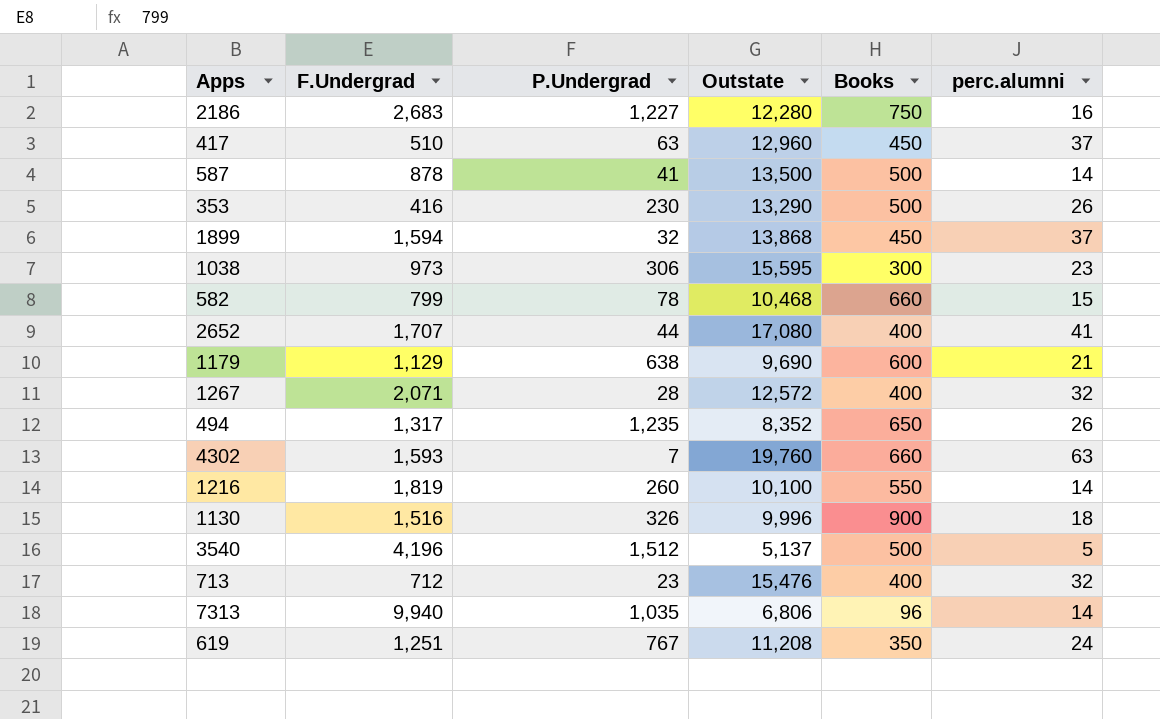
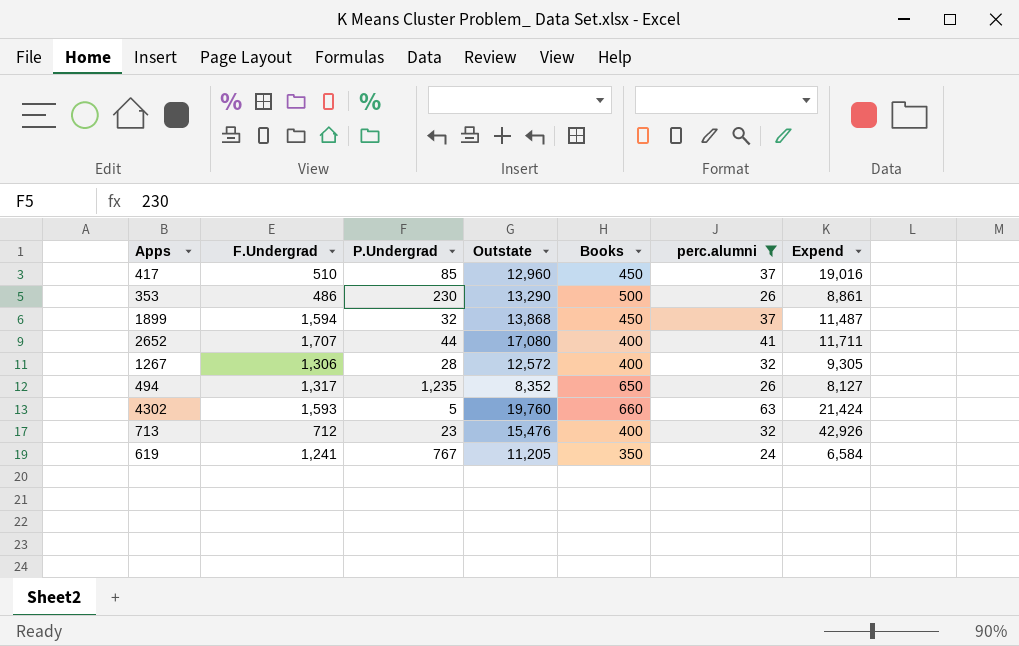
filter: none -> perc.alumni >= 24
column Expend | position: none -> 7
417 | P.Undergrad: 63 -> 85
353 | F.Undergrad: 416 -> 486
1267 | F.Undergrad: 2,071 -> 1,306
4302 | P.Undergrad: 7 -> 5
619 | F.Undergrad: 1,251 -> 1,241
619 | Outstate: 11,208 -> 11,205

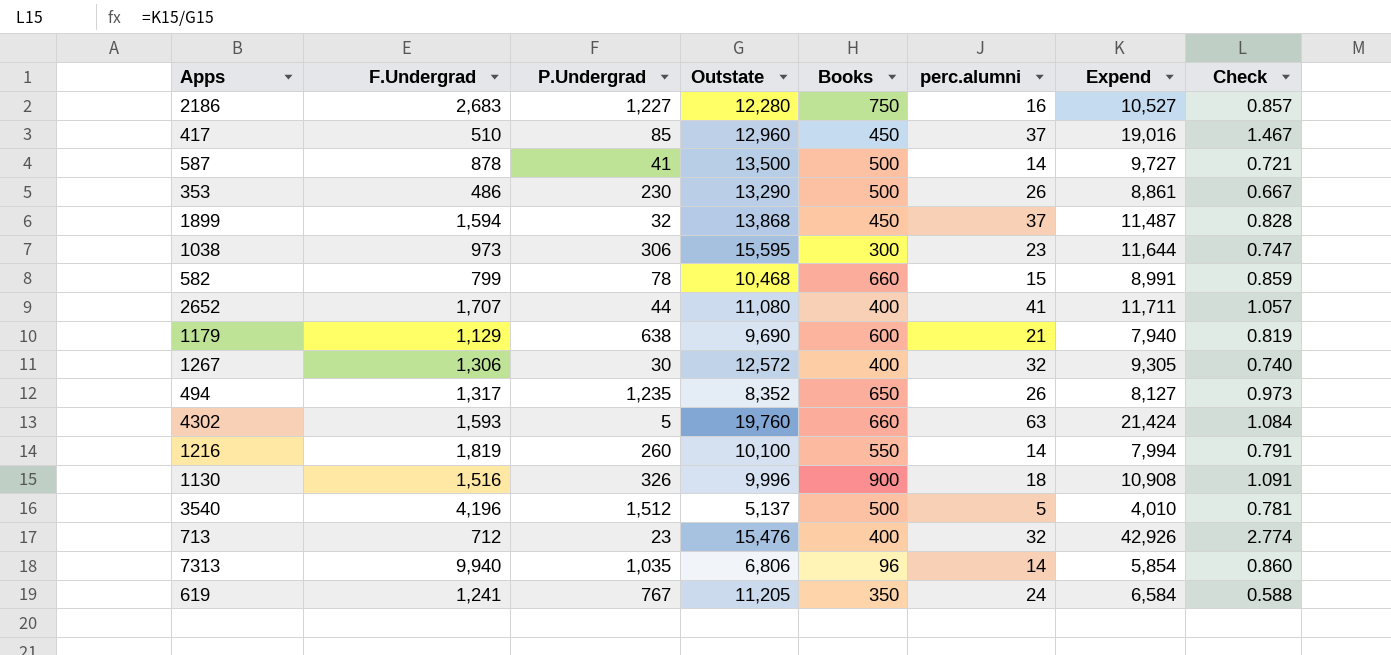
filter: perc.alumni >= 24 -> none
column Check | formula: none -> [Expend] / [Outstate]
2652 | Outstate: 17,080 -> 11,080
1267 | P.Undergrad: 28 -> 30

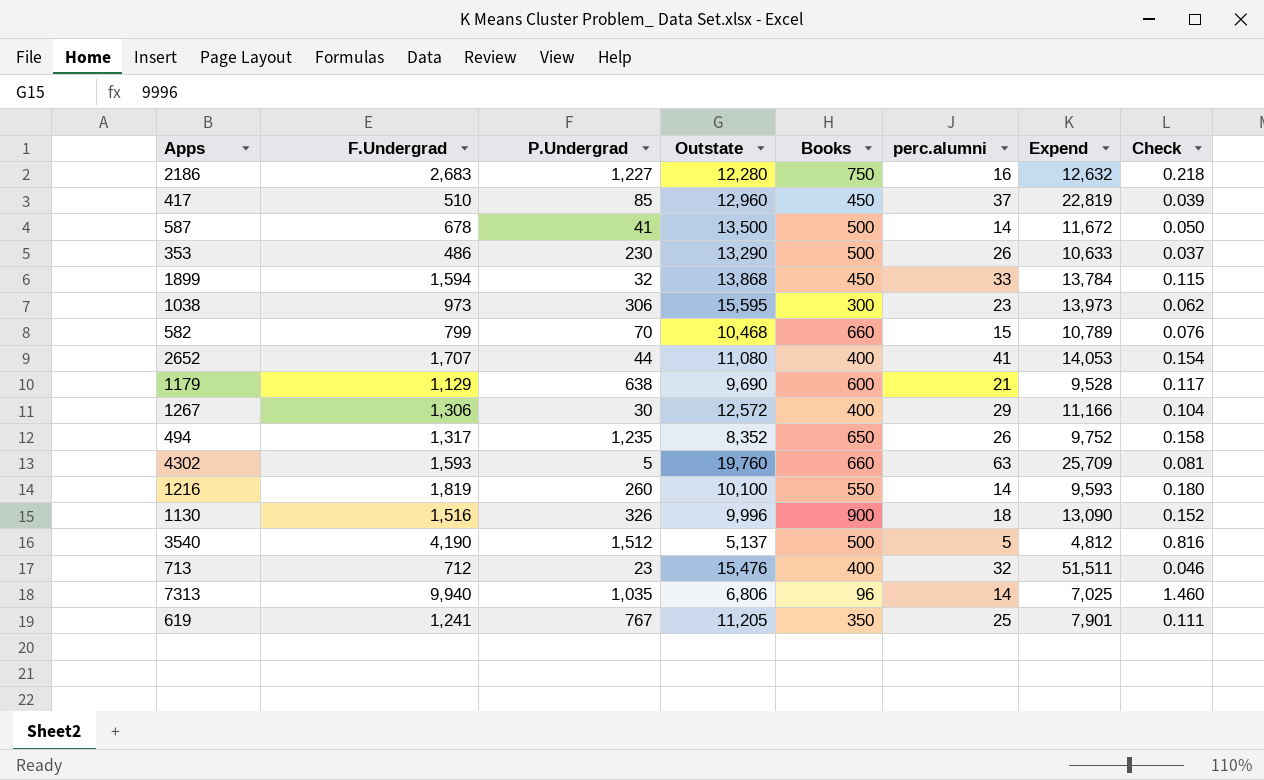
column Check | formula: [Expend] / [Outstate] -> [F.Undergrad] / [Outstate]
2186 | Expend: 10,527 -> 12,632
417 | Expend: 19,016 -> 22,819
587 | F.Undergrad: 878 -> 678
587 | Expend: 9,727 -> 11,672
353 | Expend: 8,861 -> 10,633
1899 | perc.alumni: 37 -> 33
1899 | Expend: 11,487 -> 13,784
1038 | Expend: 11,644 -> 13,973
582 | P.Undergrad: 78 -> 70
582 | Expend: 8,991 -> 10,789
2652 | Expend: 11,711 -> 14,053
1179 | Expend: 7,940 -> 9,528
1267 | perc.alumni: 32 -> 29
1267 | Expend: 9,305 -> 11,166
494 | Expend: 8,127 -> 9,752
4302 | Expend: 21,424 -> 25,709
1216 | Expend: 7,994 -> 9,593
1130 | Expend: 10,908 -> 13,090
3540 | F.Undergrad: 4,196 -> 4,190
3540 | Expend: 4,010 -> 4,812
713 | Expend: 42,926 -> 51,511
7313 | Expend: 5,854 -> 7,025
619 | perc.alumni: 24 -> 25
619 | Expend: 6,584 -> 7,901

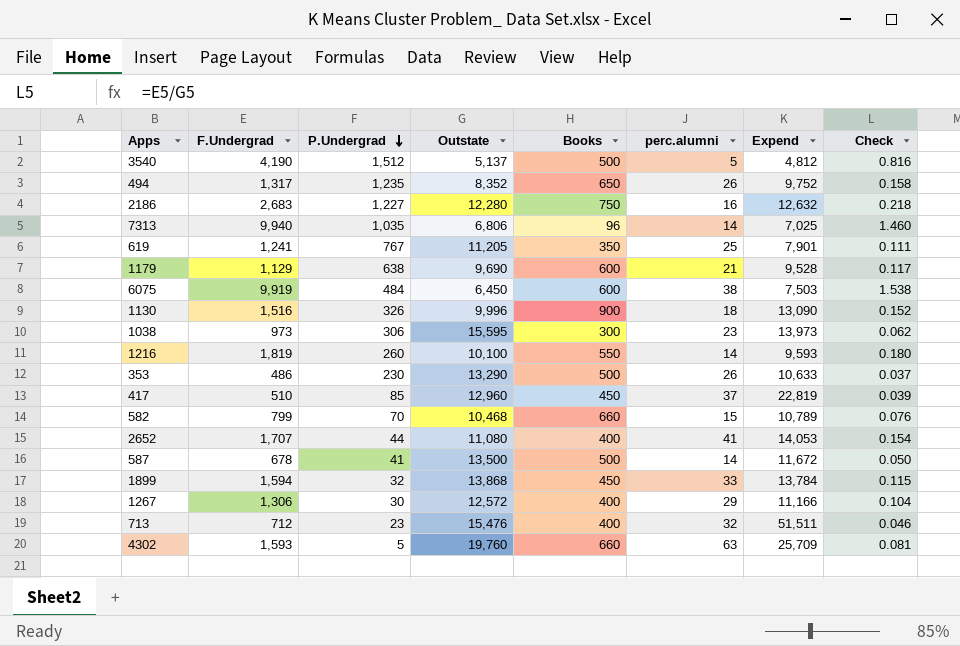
row order: none -> P.Undergrad descending
row 6075: none -> 9,919 | 484 | 6,450 | 600 | 38 | 7,503 | 1.538

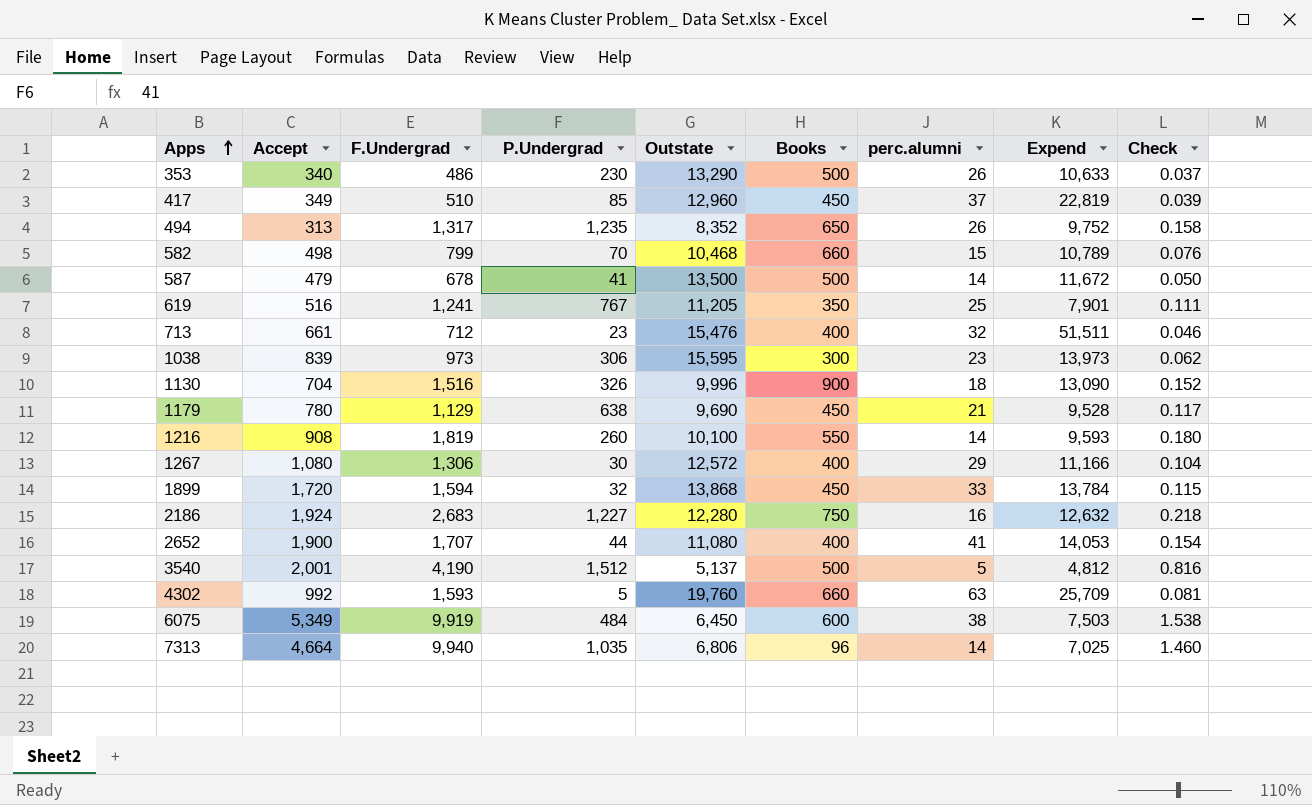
row order: P.Undergrad descending -> Apps ascending
column Accept | position: none -> 2
1179 | Books: 600 -> 450

